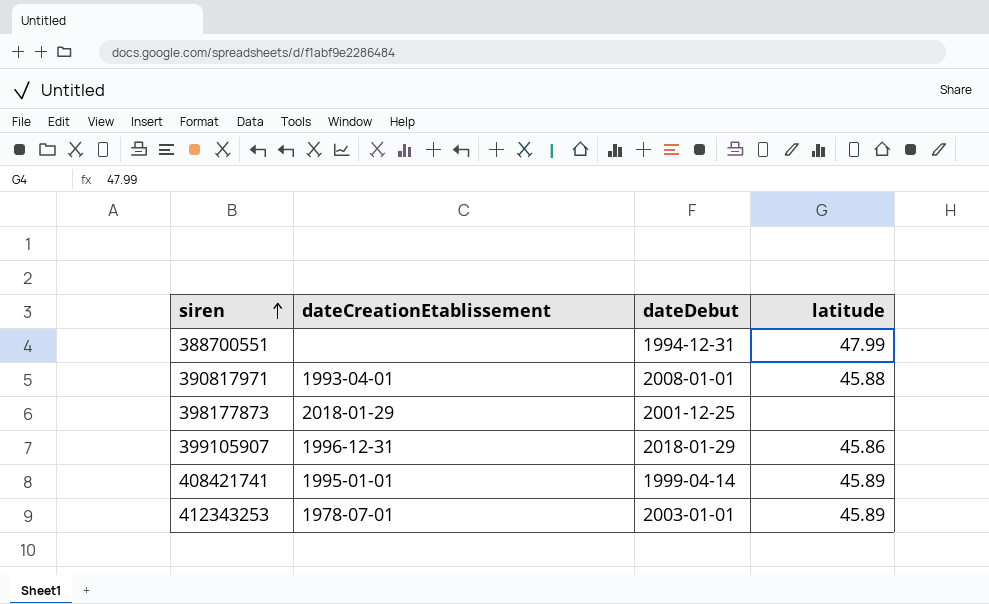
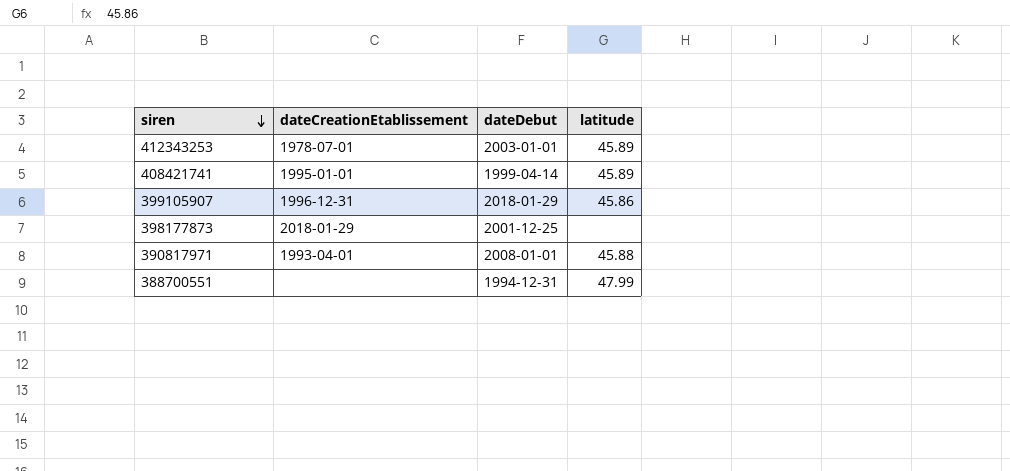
row order: siren ascending -> siren descending

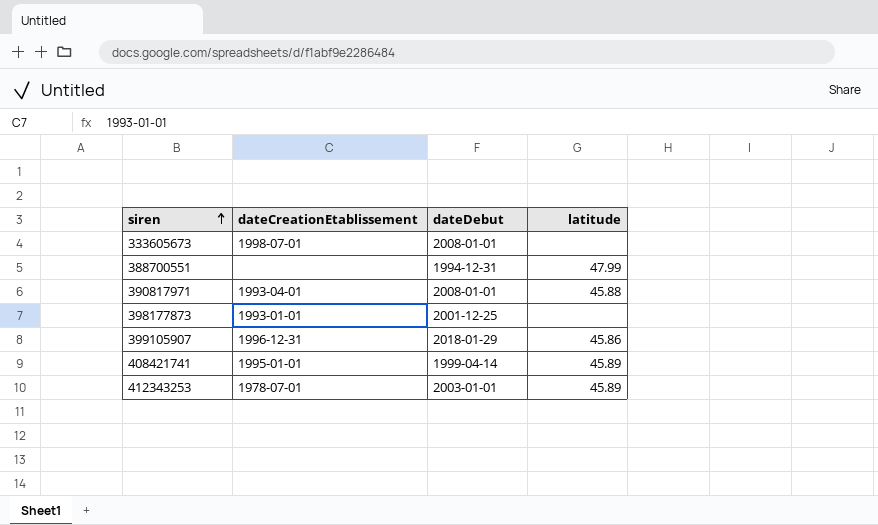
row order: siren descending -> siren ascending
row 333605673: none -> 1998-07-01 | 2008-01-01 | none
398177873 | dateCreationEtablissement: 2018-01-29 -> 1993-01-01

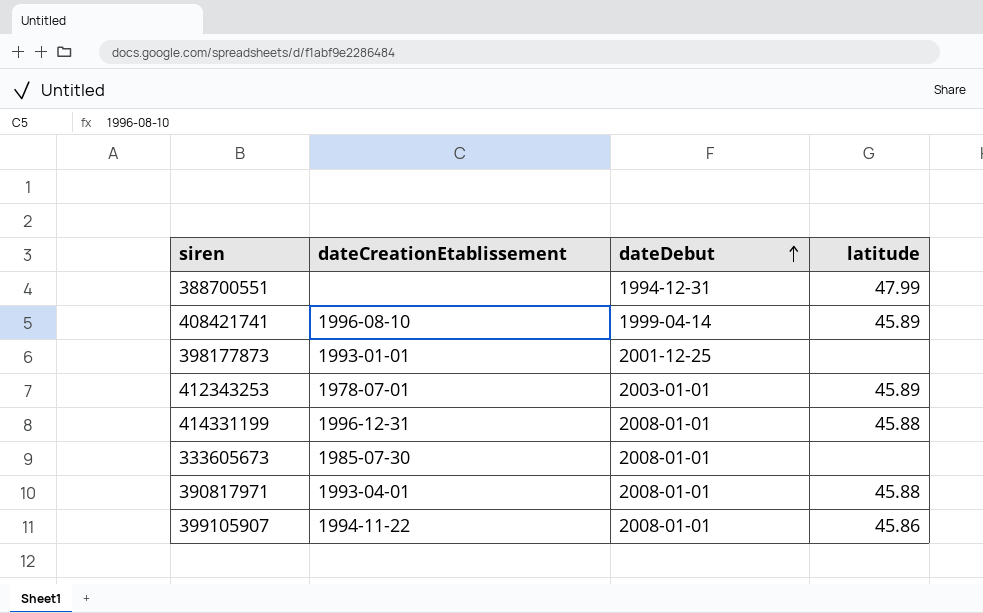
row order: siren ascending -> dateDebut ascending
408421741 | dateCreationEtablissement: 1995-01-01 -> 1996-08-10
row 414331199: none -> 1996-12-31 | 2008-01-01 | 45.88
333605673 | dateCreationEtablissement: 1998-07-01 -> 1985-07-30
399105907 | dateCreationEtablissement: 1996-12-31 -> 1994-11-22
399105907 | dateDebut: 2018-01-29 -> 2008-01-01

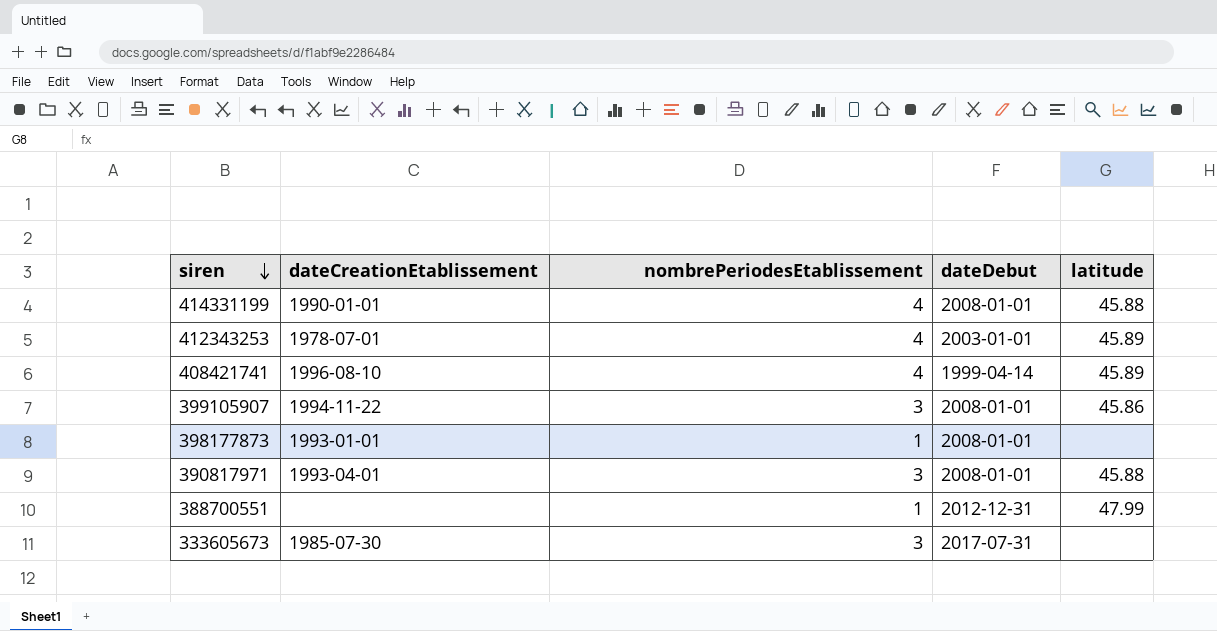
row order: dateDebut ascending -> siren descending
column nombrePeriodesEtablissement | position: none -> 3
414331199 | dateCreationEtablissement: 1996-12-31 -> 1990-01-01
398177873 | dateDebut: 2001-12-25 -> 2008-01-01
388700551 | dateDebut: 1994-12-31 -> 2012-12-31
333605673 | dateDebut: 2008-01-01 -> 2017-07-31

